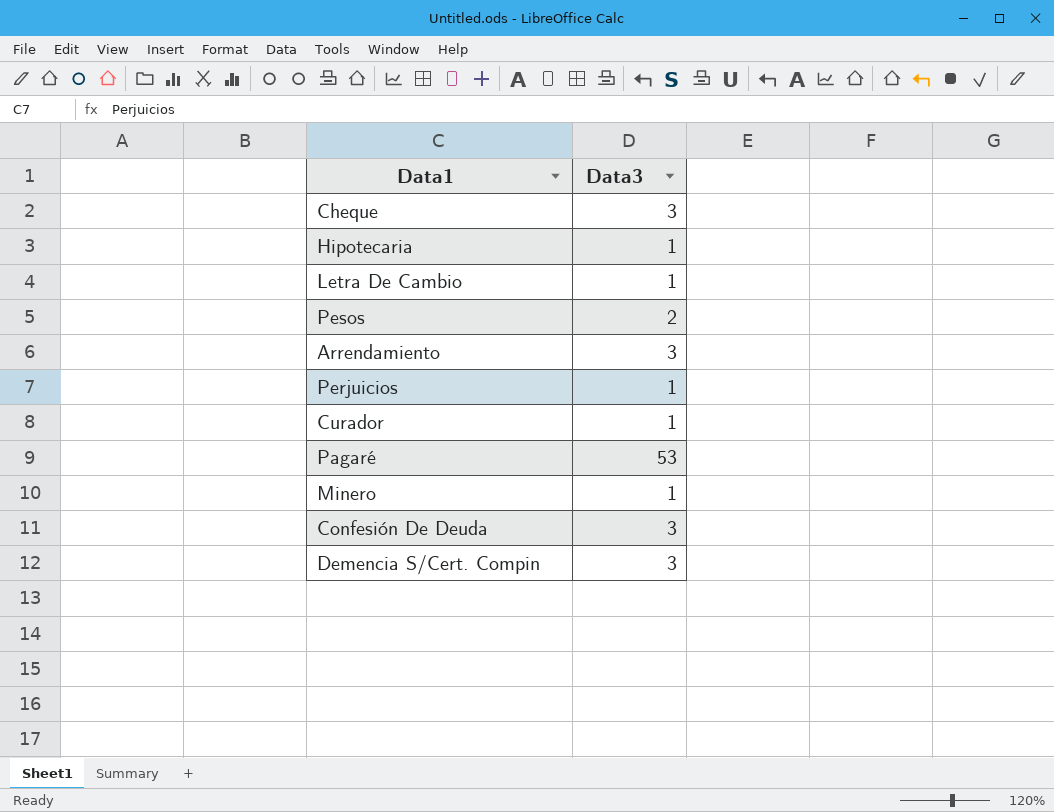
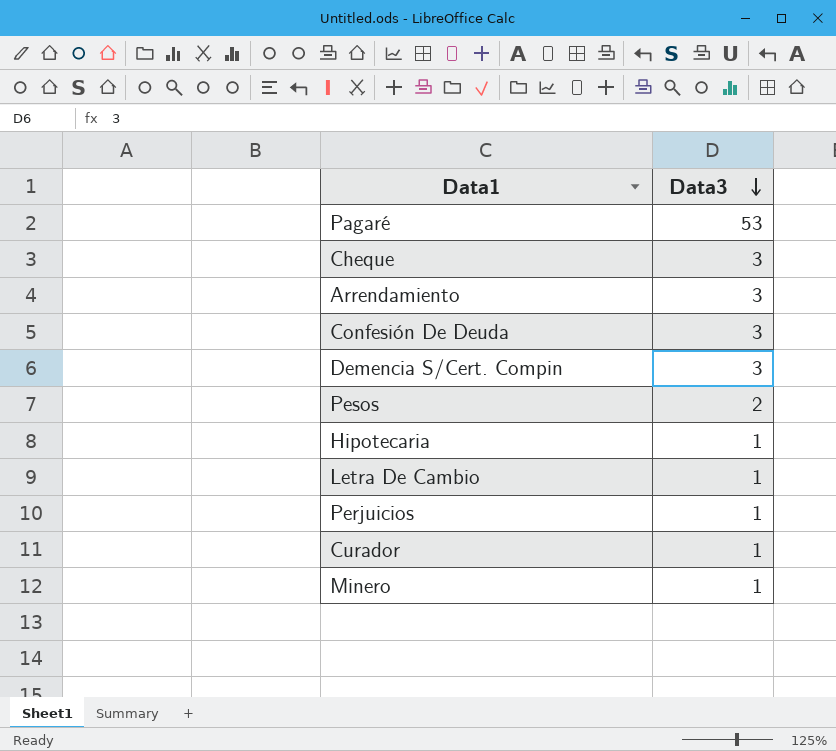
row order: none -> Data3 descending

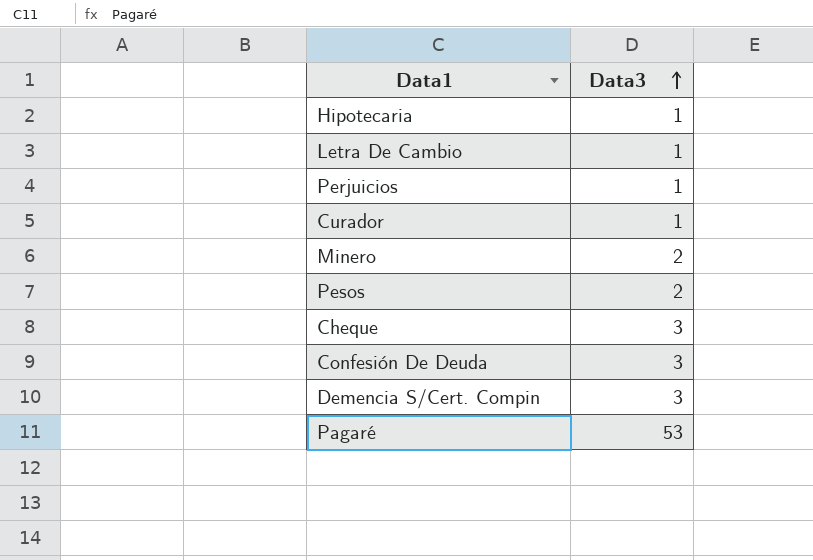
row order: Data3 descending -> Data3 ascending
row Arrendamiento: 3 -> none
Minero | Data3: 1 -> 2

